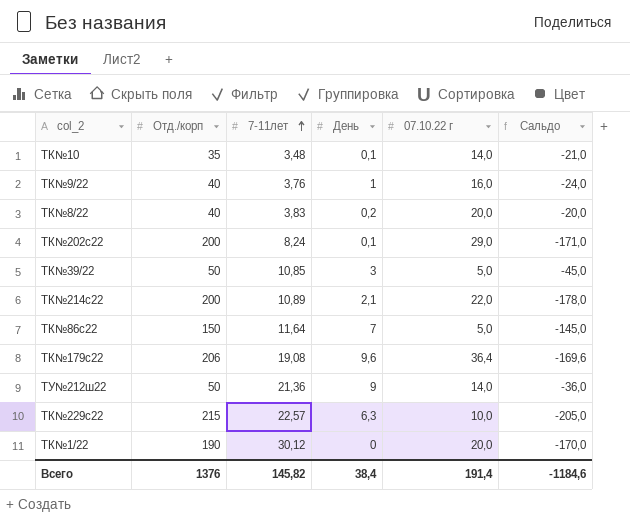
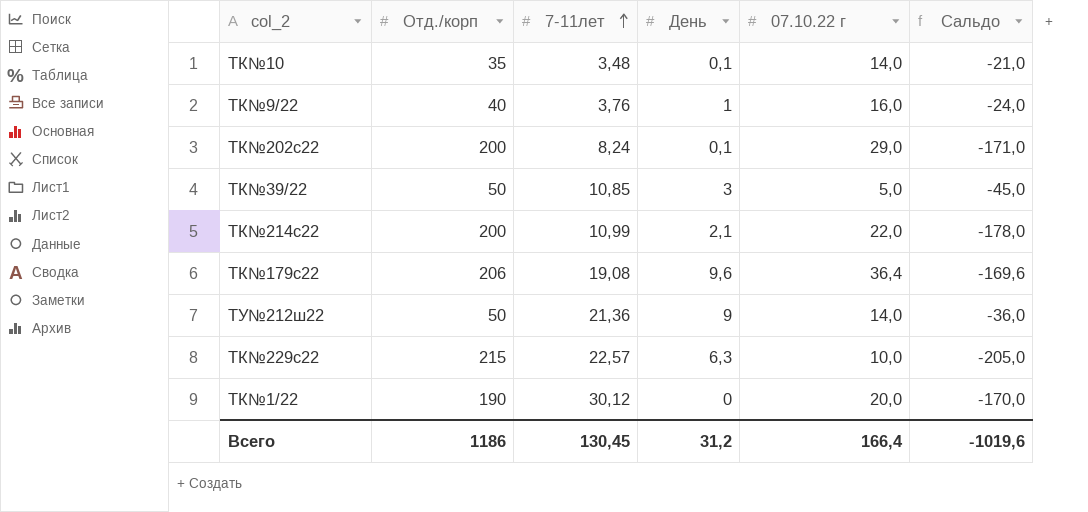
row ТК№8/22: 40 | 3,83 | 0,2 | 20,0 | -20,0 -> none
row ТК№86с22: 150 | 11,64 | 7 | 5,0 | -145,0 -> none
ТК№214с22 | 7-11лет: 10,89 -> 10,99
Всего | Отд./корп: 1376 -> 1186
Всего | 7-11лет: 145,82 -> 130,45
Всего | День: 38,4 -> 31,2
Всего | 07.10.22 г: 191,4 -> 166,4
Всего | Сальдо: -1184,6 -> -1019,6

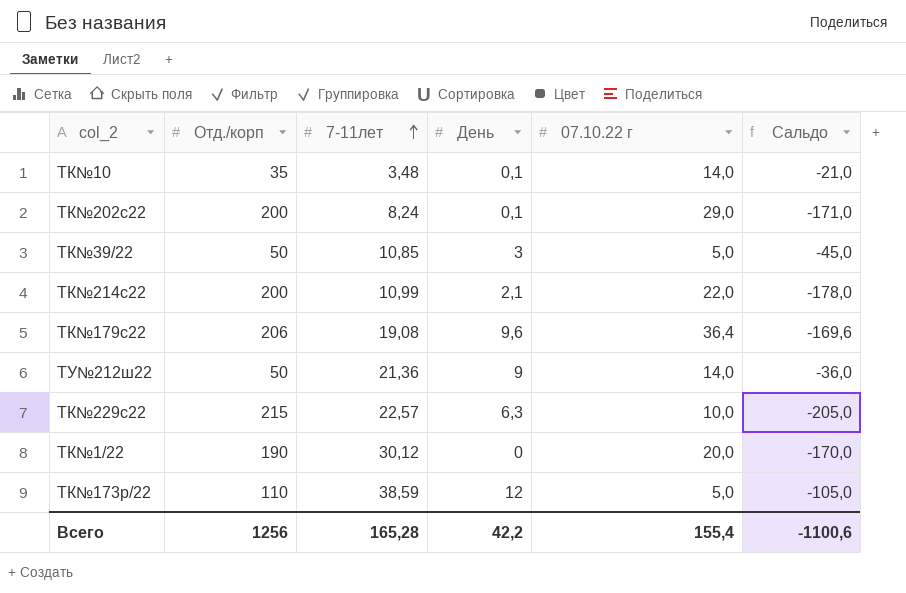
row ТК№9/22: 40 | 3,76 | 1 | 16,0 | -24,0 -> none
row ТК№173р/22: none -> 110 | 38,59 | 12 | 5,0 | -105,0
Всего | Отд./корп: 1186 -> 1256
Всего | 7-11лет: 130,45 -> 165,28
Всего | День: 31,2 -> 42,2
Всего | 07.10.22 г: 166,4 -> 155,4
Всего | Сальдо: -1019,6 -> -1100,6

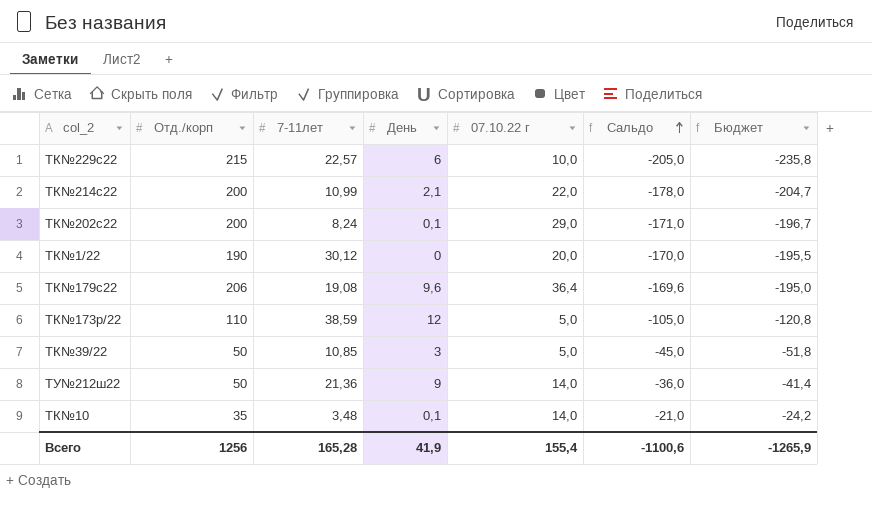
row order: 7-11лет ascending -> Сальдо ascending
column Бюджет | formula: none -> [Сальдо] * 1,15
ТК№229с22 | День: 6,3 -> 6
Всего | День: 42,2 -> 41,9

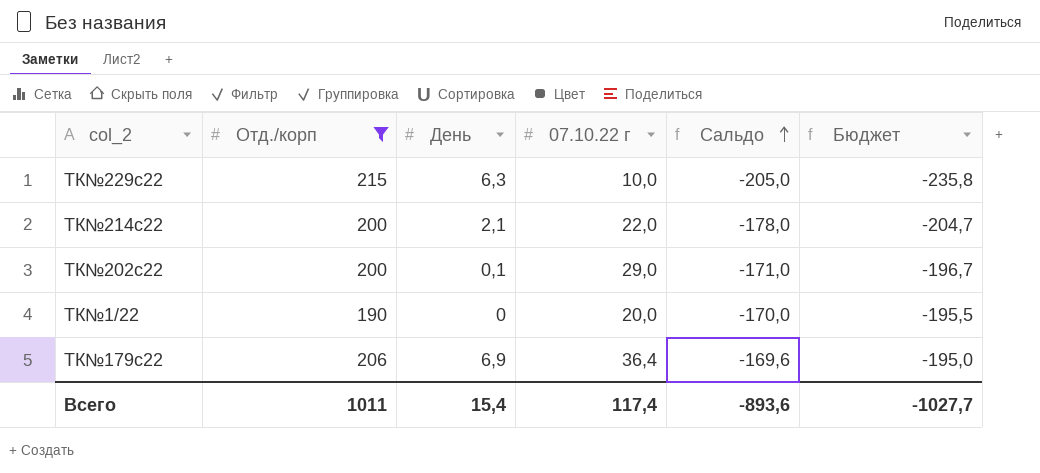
filter: none -> Отд./корп >= 190
column 7-11лет | position: 3 -> none
ТК№229с22 | День: 6 -> 6,3
ТК№179с22 | День: 9,6 -> 6,9
Всего | Отд./корп: 1256 -> 1011
Всего | День: 41,9 -> 15,4
Всего | 07.10.22 г: 155,4 -> 117,4
Всего | Сальдо: -1100,6 -> -893,6
Всего | Бюджет: -1265,9 -> -1027,7

